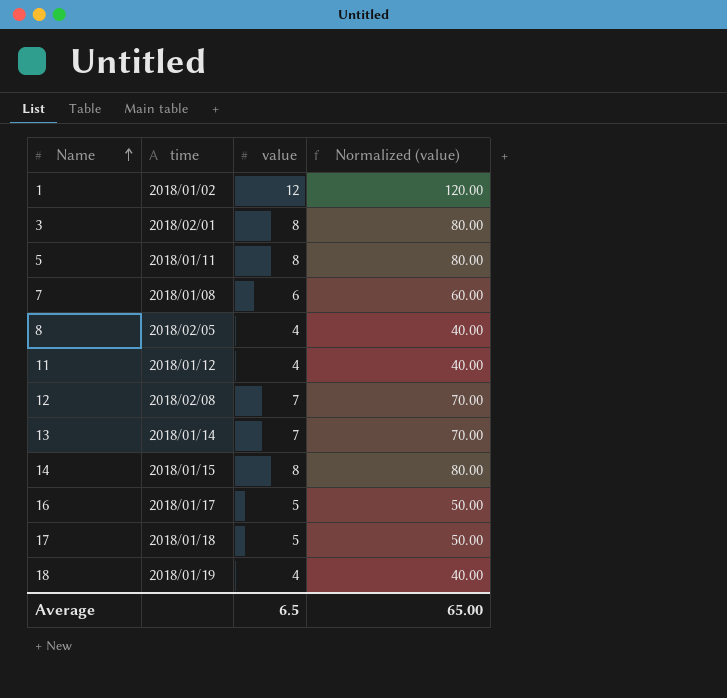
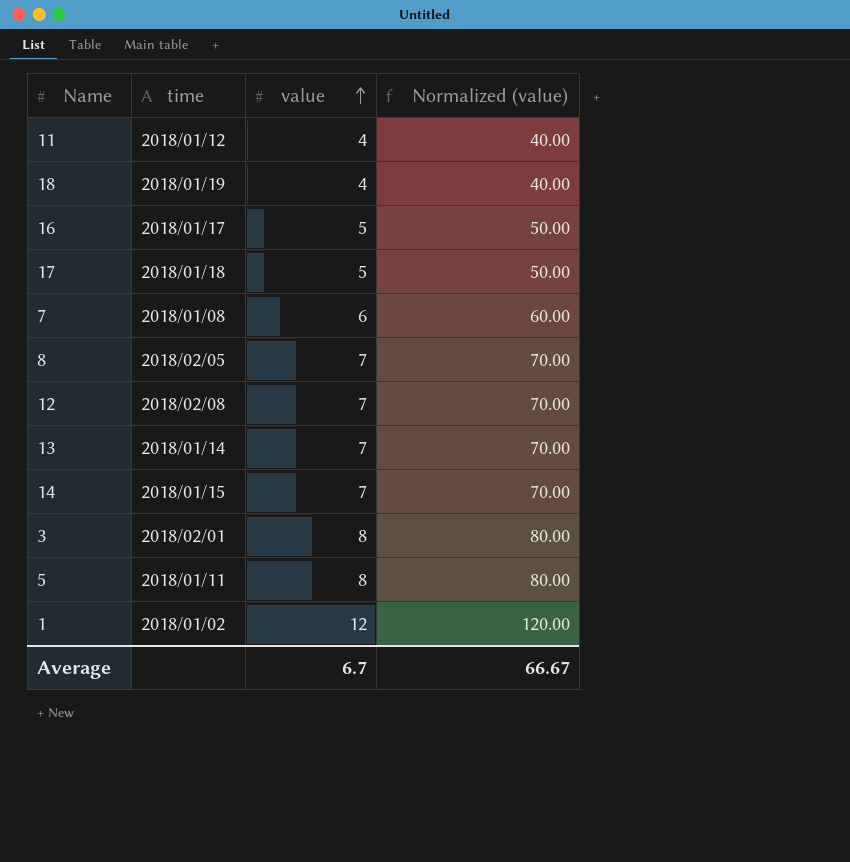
row order: Name ascending -> value ascending
8 | value: 4 -> 7
8 | Normalized (value): 40.00 -> 70.00
14 | value: 8 -> 7
14 | Normalized (value): 80.00 -> 70.00
Average | value: 6.5 -> 6.7
Average | Normalized (value): 65.00 -> 66.67

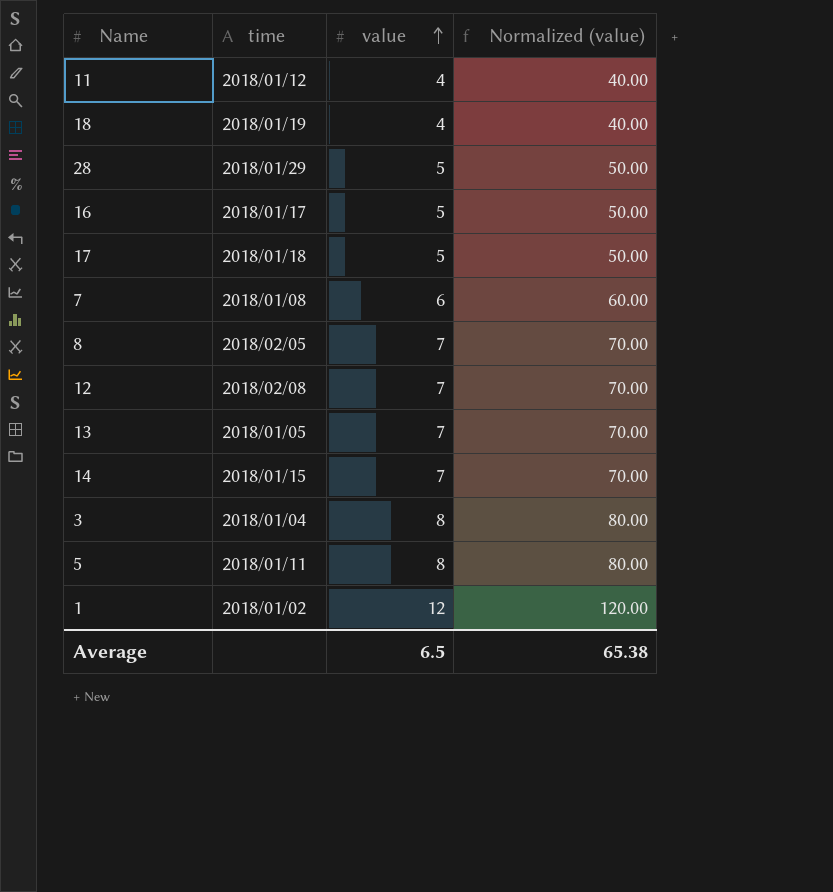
row 28: none -> 2018/01/29 | 5 | 50.00
13 | time: 2018/01/14 -> 2018/01/05
3 | time: 2018/02/01 -> 2018/01/04
Average | value: 6.7 -> 6.5
Average | Normalized (value): 66.67 -> 65.38

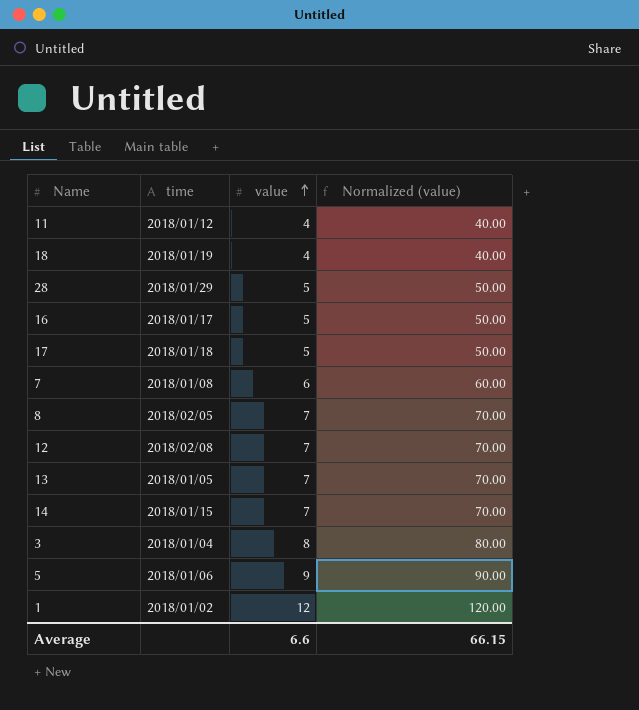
5 | time: 2018/01/11 -> 2018/01/06
5 | value: 8 -> 9
5 | Normalized (value): 80.00 -> 90.00
Average | value: 6.5 -> 6.6
Average | Normalized (value): 65.38 -> 66.15

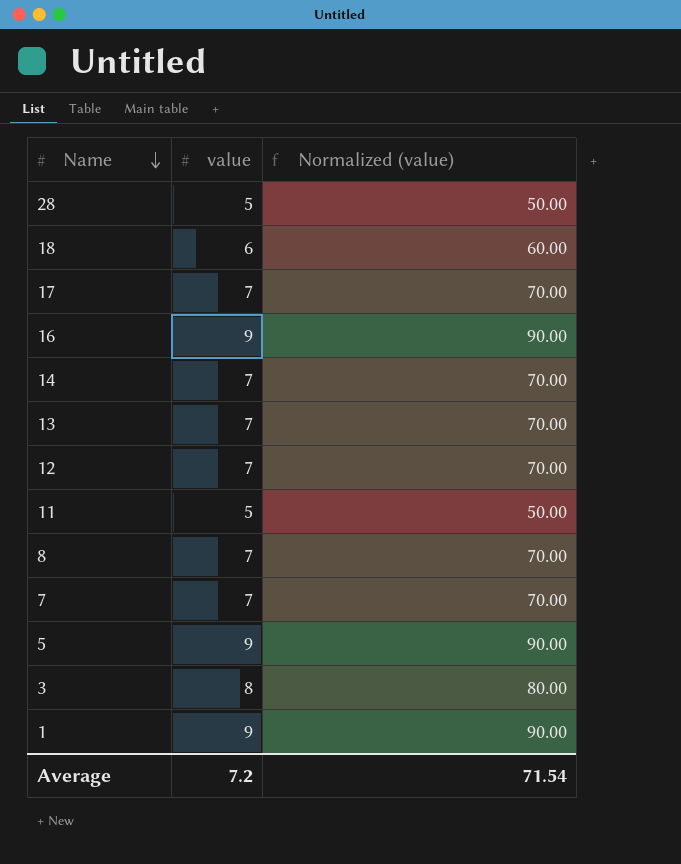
row order: value ascending -> Name descending
column time | position: 2 -> none
18 | value: 4 -> 6
18 | Normalized (value): 40.00 -> 60.00
17 | value: 5 -> 7
17 | Normalized (value): 50.00 -> 70.00
16 | value: 5 -> 9
16 | Normalized (value): 50.00 -> 90.00
11 | value: 4 -> 5
11 | Normalized (value): 40.00 -> 50.00
7 | value: 6 -> 7
7 | Normalized (value): 60.00 -> 70.00
1 | value: 12 -> 9
1 | Normalized (value): 120.00 -> 90.00
Average | value: 6.6 -> 7.2
Average | Normalized (value): 66.15 -> 71.54

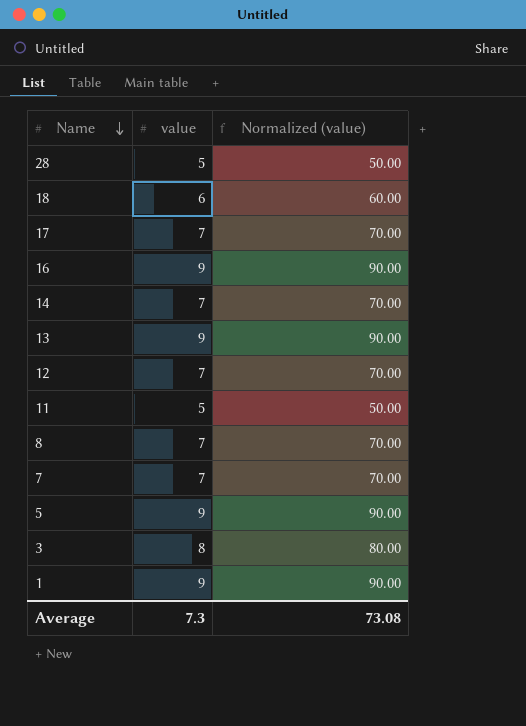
13 | value: 7 -> 9
13 | Normalized (value): 70.00 -> 90.00
Average | value: 7.2 -> 7.3
Average | Normalized (value): 71.54 -> 73.08

